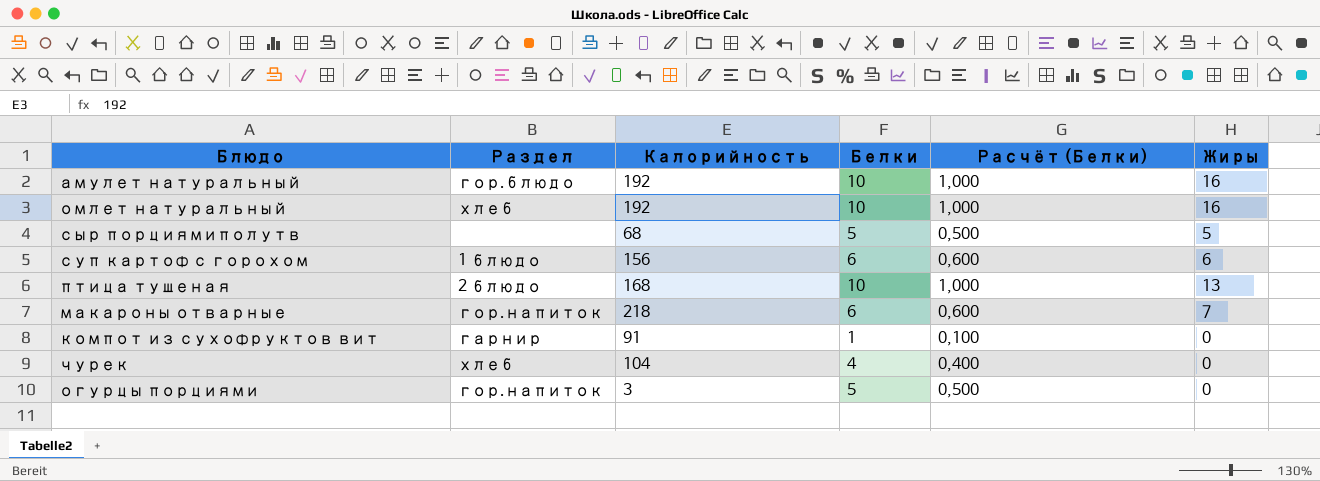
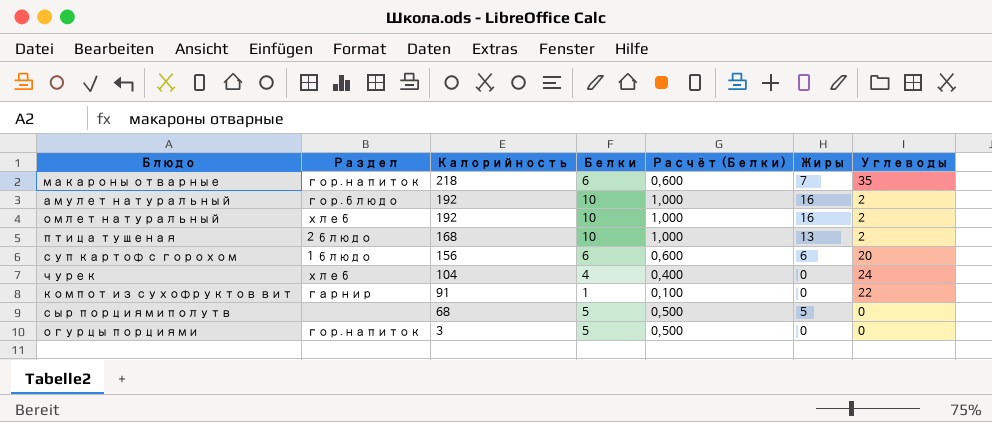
row order: none -> Калорийность descending
column Углеводы | position: none -> 7

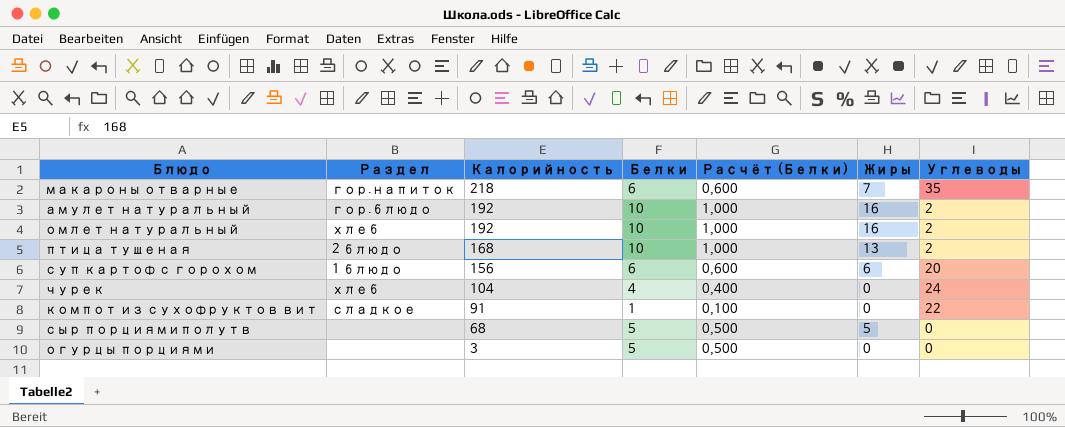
компот из сухофруктов вит | Раздел: гарнир -> сладкое
огурцы порциями | Раздел: гор.напиток -> none

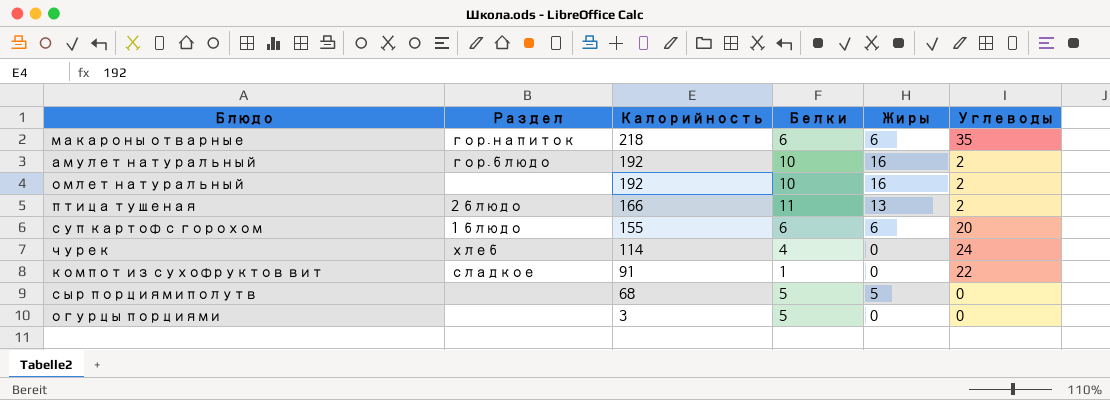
column Расчёт (Белки) | formula: [Белки] * 0,1 -> none
макароны отварные | Жиры: 7 -> 6
омлет натуральный | Раздел: хлеб -> none
птица тушеная | Калорийность: 168 -> 166
птица тушеная | Белки: 10 -> 11
суп картоф с горохом | Калорийность: 156 -> 155
чурек | Калорийность: 104 -> 114

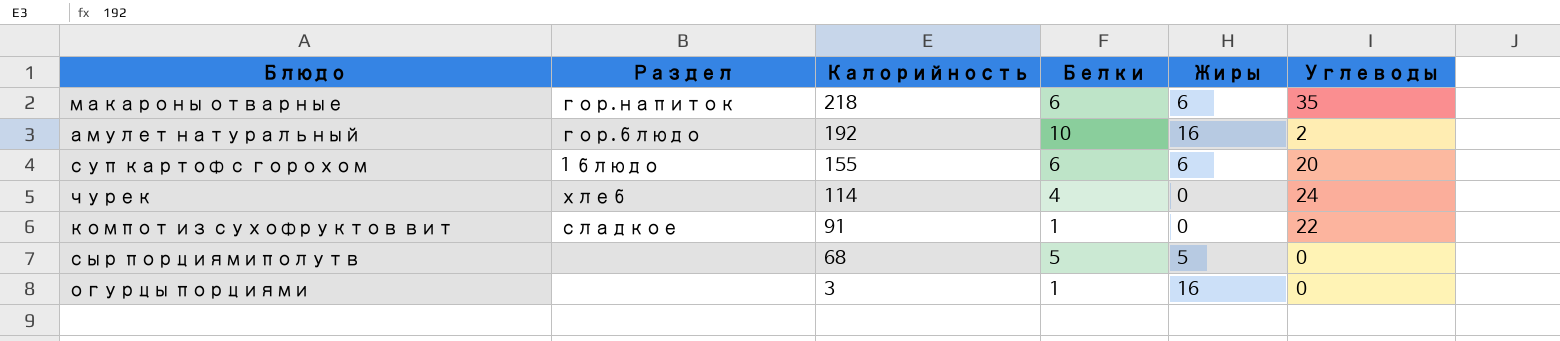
row омлет натуральный: none | 192 | 10 | 16 | 2 -> none
row птица тушеная: 2 блюдо | 166 | 11 | 13 | 2 -> none
огурцы порциями | Белки: 5 -> 1
огурцы порциями | Жиры: 0 -> 16

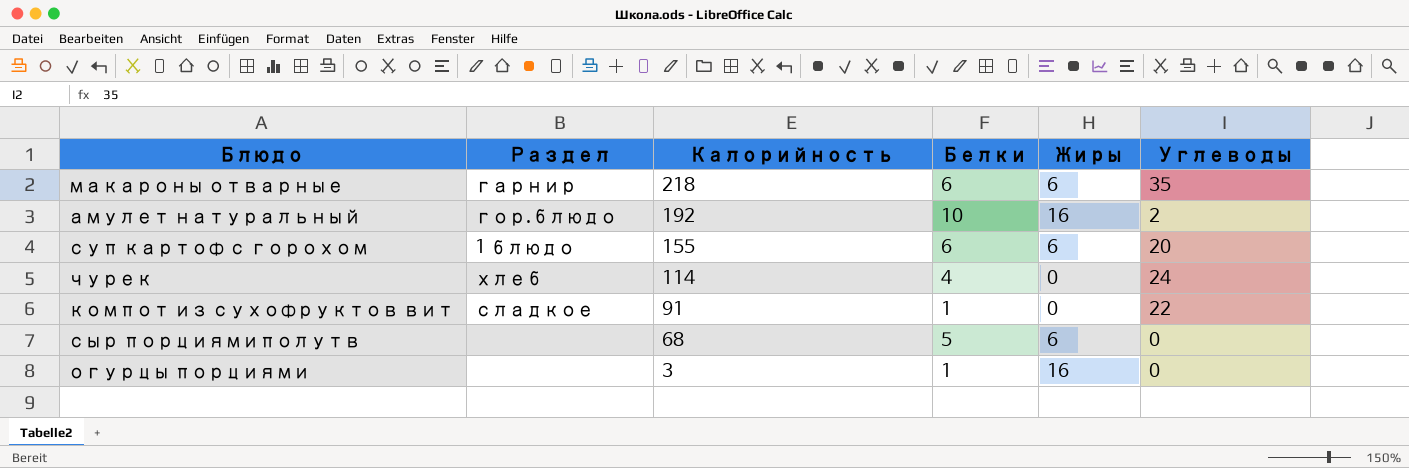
макароны отварные | Раздел: гор.напиток -> гарнир
сыр порциямиполутв | Жиры: 5 -> 6

